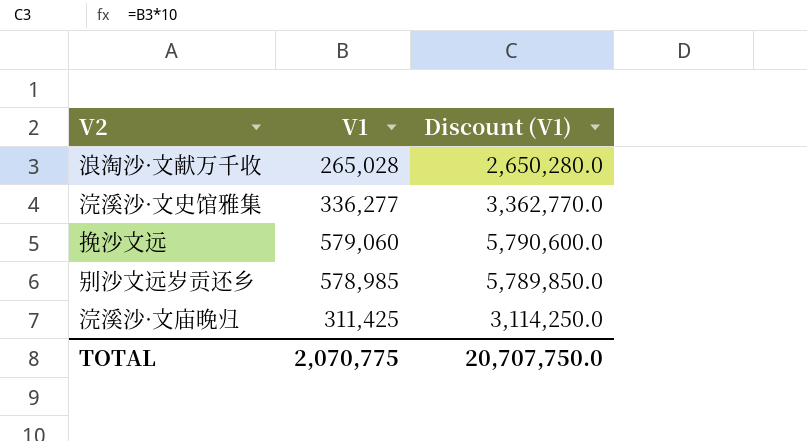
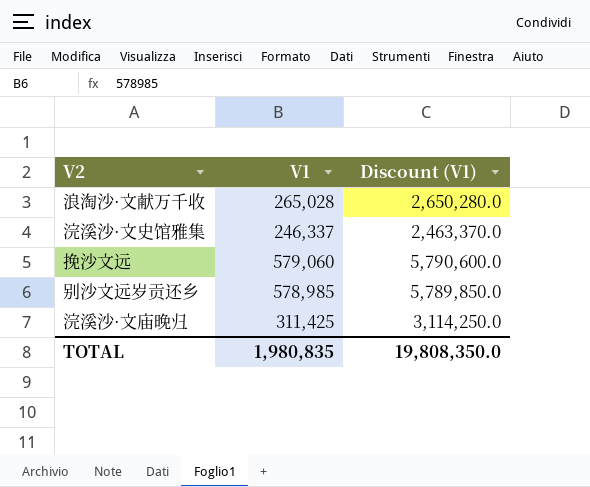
浣溪沙·文史馆雅集 | V1: 336,277 -> 246,337
浣溪沙·文史馆雅集 | Discount (V1): 3,362,770.0 -> 2,463,370.0
TOTAL | V1: 2,070,775 -> 1,980,835
TOTAL | Discount (V1): 20,707,750.0 -> 19,808,350.0

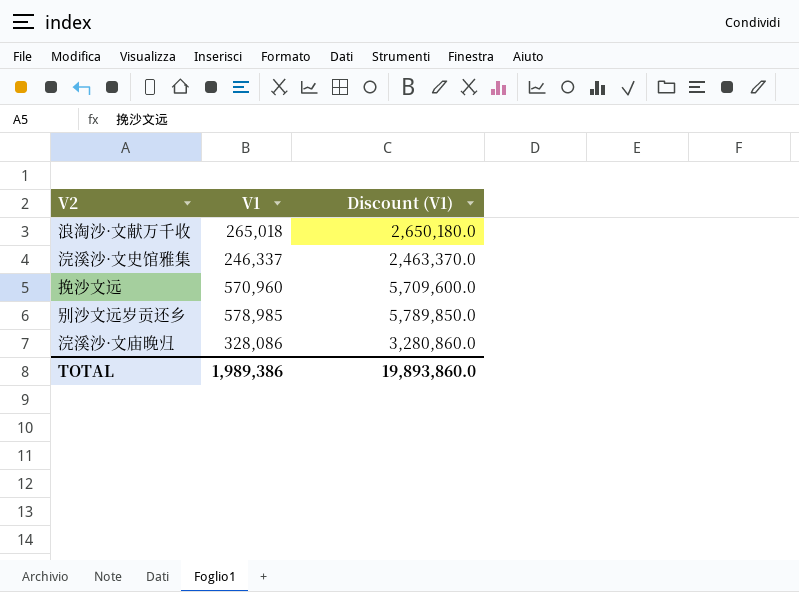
浪淘沙·文献万千收 | V1: 265,028 -> 265,018
浪淘沙·文献万千收 | Discount (V1): 2,650,280.0 -> 2,650,180.0
挽沙文远 | V1: 579,060 -> 570,960
挽沙文远 | Discount (V1): 5,790,600.0 -> 5,709,600.0
浣溪沙·文庙晚归 | V1: 311,425 -> 328,086
浣溪沙·文庙晚归 | Discount (V1): 3,114,250.0 -> 3,280,860.0
TOTAL | V1: 1,980,835 -> 1,989,386
TOTAL | Discount (V1): 19,808,350.0 -> 19,893,860.0

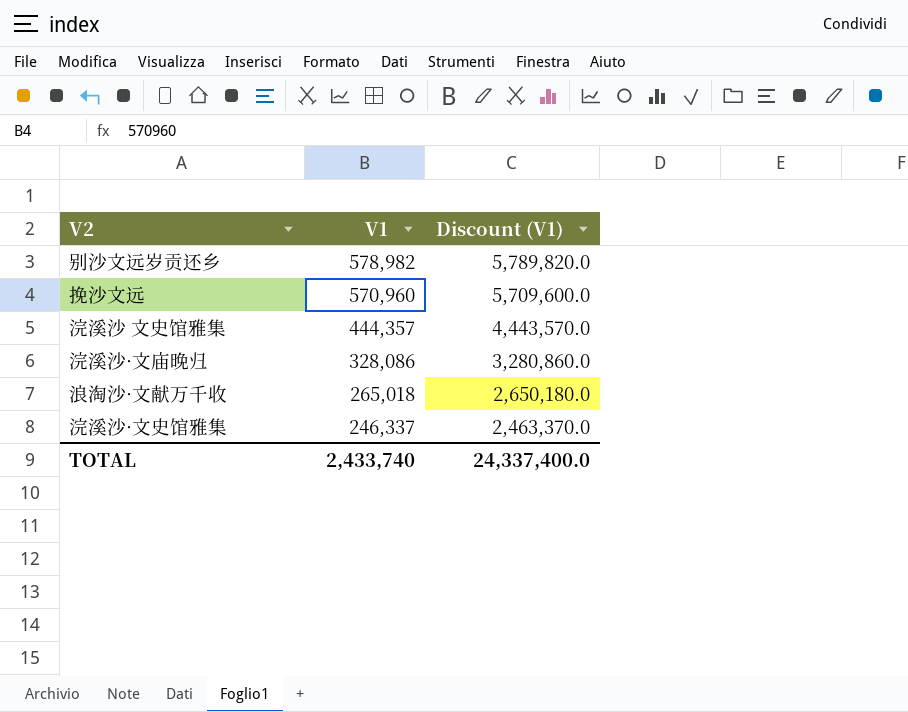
row order: none -> V1 descending
别沙文远岁贡还乡 | V1: 578,985 -> 578,982
别沙文远岁贡还乡 | Discount (V1): 5,789,850.0 -> 5,789,820.0
row 浣溪沙 文史馆雅集: none -> 444,357 | 4,443,570.0
TOTAL | V1: 1,989,386 -> 2,433,740
TOTAL | Discount (V1): 19,893,860.0 -> 24,337,400.0

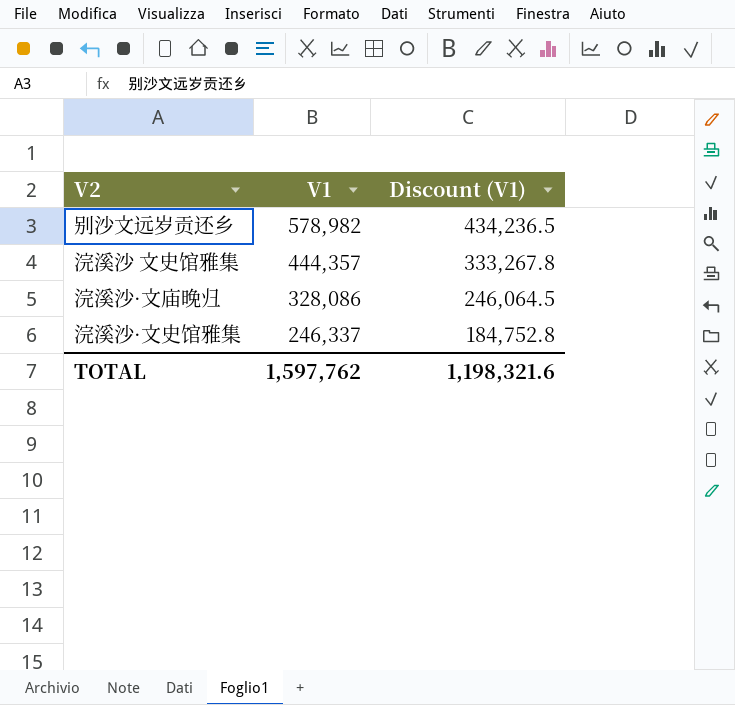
column Discount (V1) | formula: [V1] * 10 -> [V1] * 0.75
row 挽沙文远: 570,960 | 5,709,600.0 -> none
row 浪淘沙·文献万千收: 265,018 | 2,650,180.0 -> none
TOTAL | V1: 2,433,740 -> 1,597,762
TOTAL | Discount (V1): 24,337,400.0 -> 1,198,321.6

